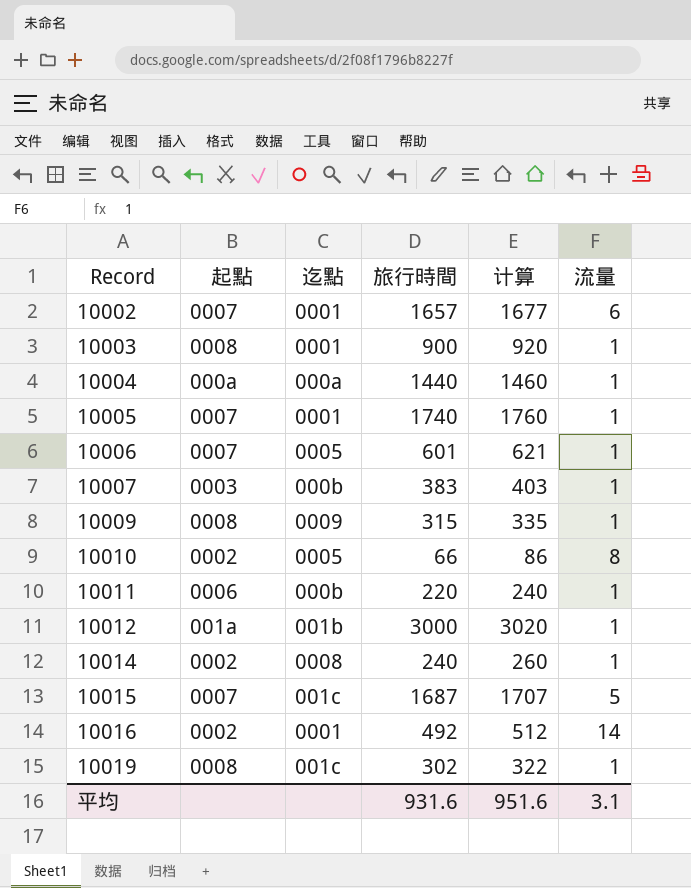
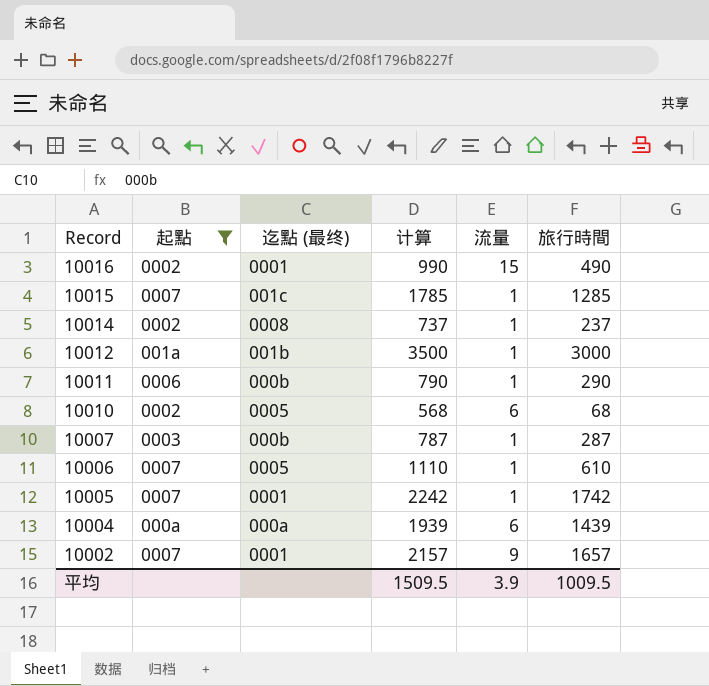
filter: none -> 起點 != 0008
row order: Record ascending -> Record descending
column name: 迄點 -> 迄點 (最终)
column 计算 | formula: [旅行時間] + 20 -> [旅行時間] + 500
column 旅行時間 | position: 4 -> 6
10016 | 流量: 14 -> 15
10016 | 旅行時間: 492 -> 490
10015 | 流量: 5 -> 1
10015 | 旅行時間: 1687 -> 1285
10014 | 旅行時間: 240 -> 237
10011 | 旅行時間: 220 -> 290
10010 | 流量: 8 -> 6
10010 | 旅行時間: 66 -> 68
10007 | 旅行時間: 383 -> 287
10006 | 旅行時間: 601 -> 610
10005 | 旅行時間: 1740 -> 1742
10004 | 流量: 1 -> 6
10004 | 旅行時間: 1440 -> 1439
10002 | 流量: 6 -> 9
平均 | 计算: 951.6 -> 1509.5
平均 | 流量: 3.1 -> 3.9
平均 | 旅行時間: 931.6 -> 1009.5

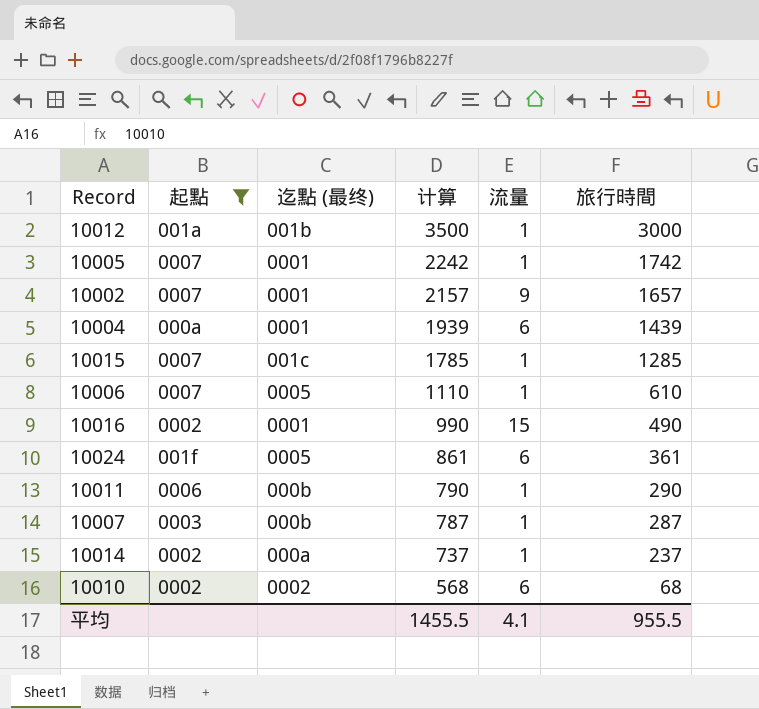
row order: Record descending -> 计算 descending
10004 | 迄點 (最终): 000a -> 0001
row 10024: none -> 001f | 0005 | 861 | 6 | 361
10014 | 迄點 (最终): 0008 -> 000a
10010 | 迄點 (最终): 0005 -> 0002
平均 | 计算: 1509.5 -> 1455.5
平均 | 流量: 3.9 -> 4.1
平均 | 旅行時間: 1009.5 -> 955.5

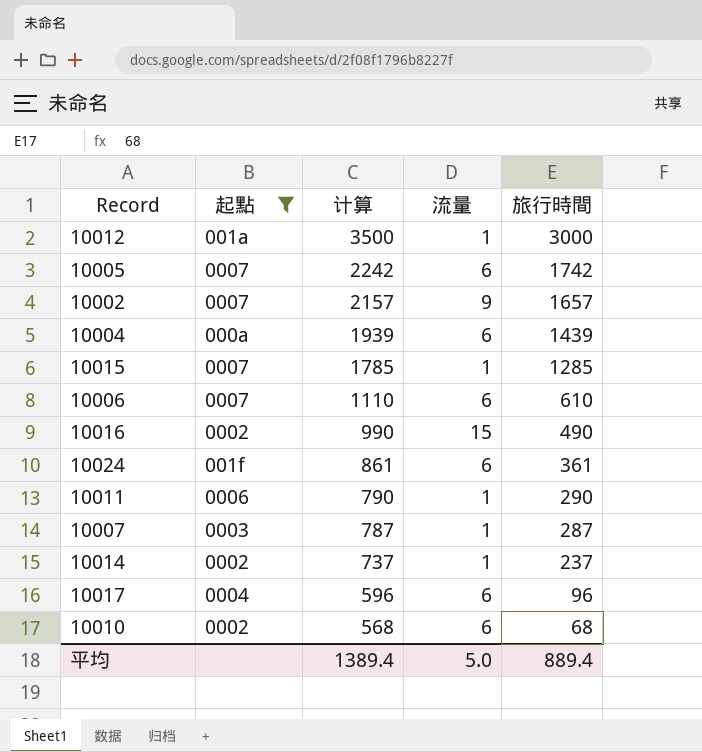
column 迄點 (最终) | position: 3 -> none
10005 | 流量: 1 -> 6
10006 | 流量: 1 -> 6
row 10017: none -> 0004 | 596 | 6 | 96
平均 | 计算: 1455.5 -> 1389.4
平均 | 流量: 4.1 -> 5.0
平均 | 旅行時間: 955.5 -> 889.4

